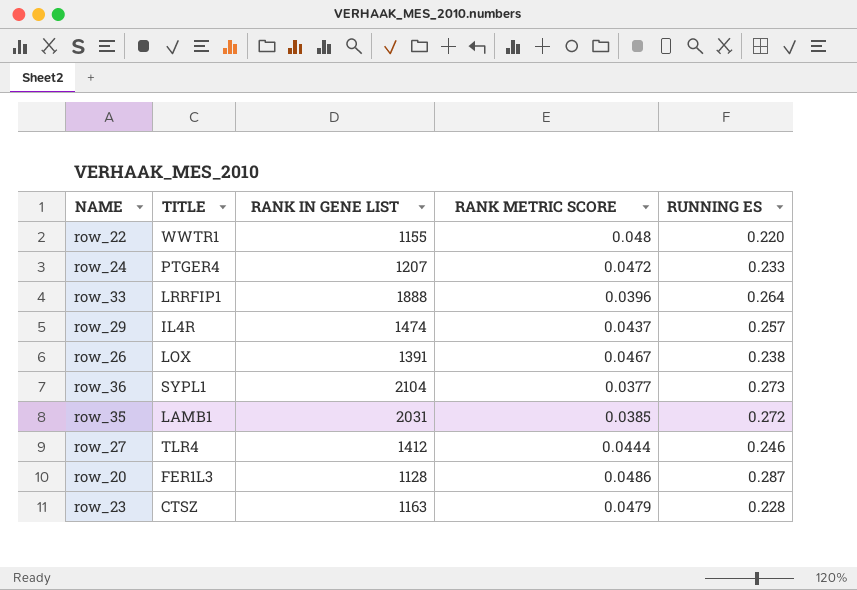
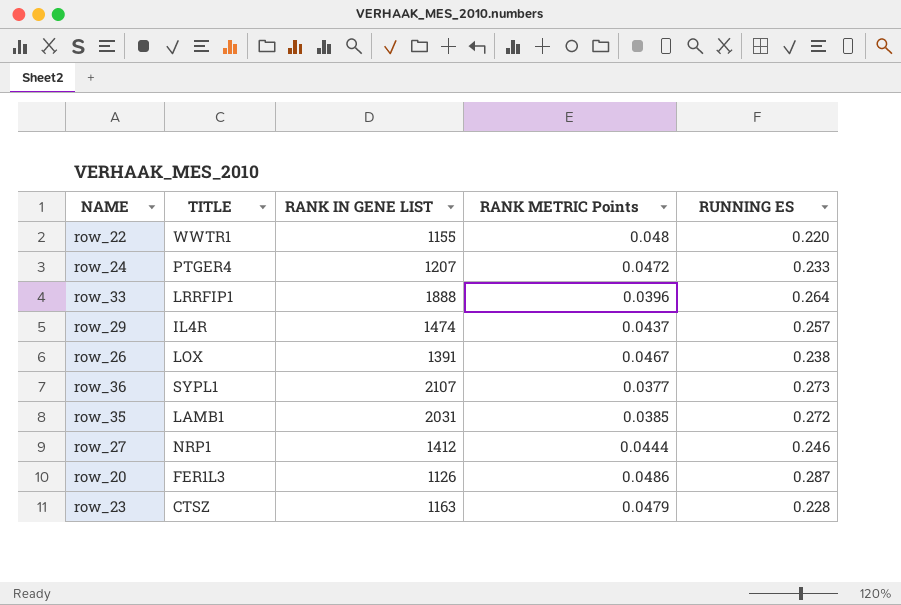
column name: RANK METRIC SCORE -> RANK METRIC Points
row_36 | RANK IN GENE LIST: 2104 -> 2107
row_27 | TITLE: TLR4 -> NRP1
row_20 | RANK IN GENE LIST: 1128 -> 1126

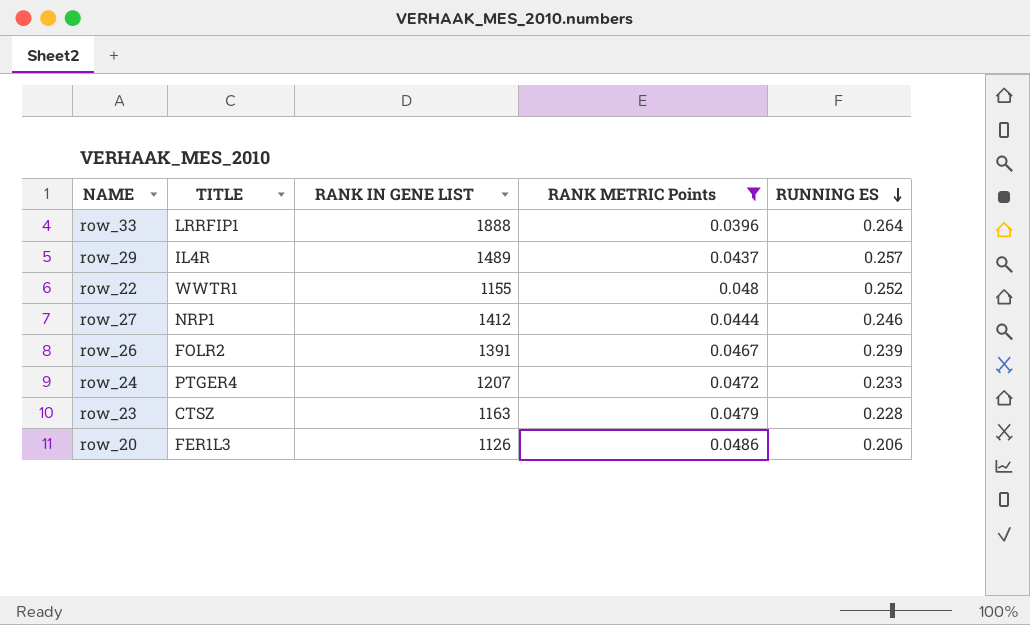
filter: none -> RANK METRIC Points >= 0.0396
row order: none -> RUNNING ES descending
row_29 | RANK IN GENE LIST: 1474 -> 1489
row_22 | RUNNING ES: 0.220 -> 0.252
row_26 | TITLE: LOX -> FOLR2
row_26 | RUNNING ES: 0.238 -> 0.239
row_20 | RUNNING ES: 0.287 -> 0.206

